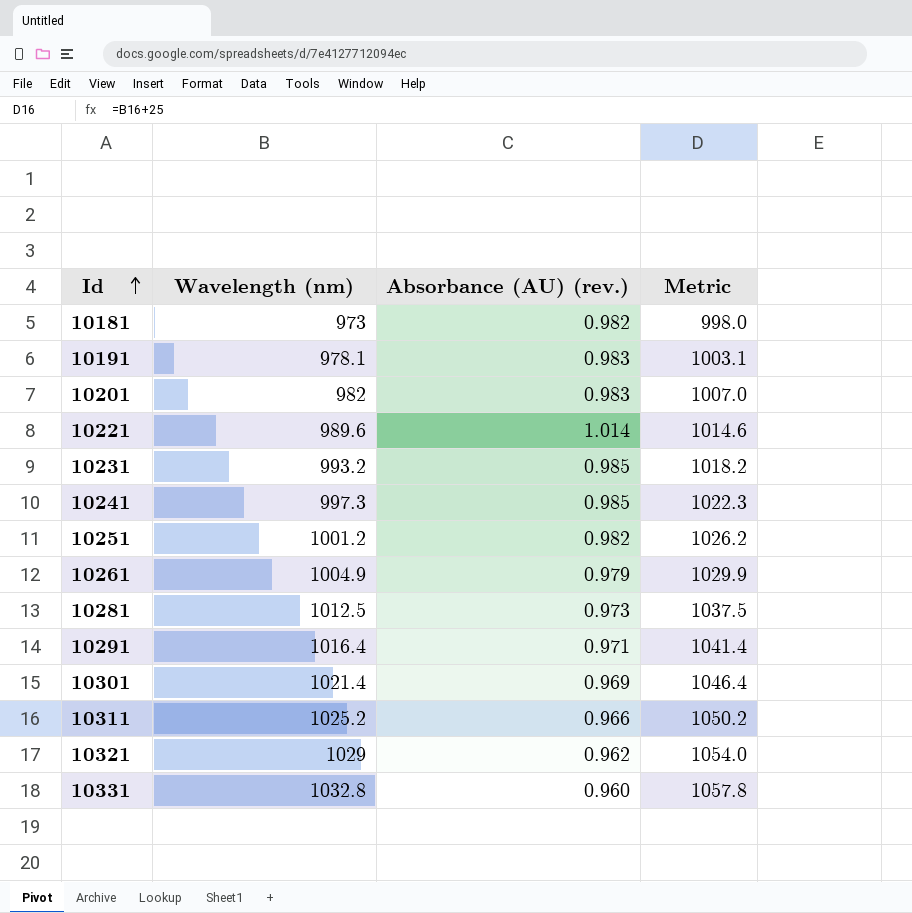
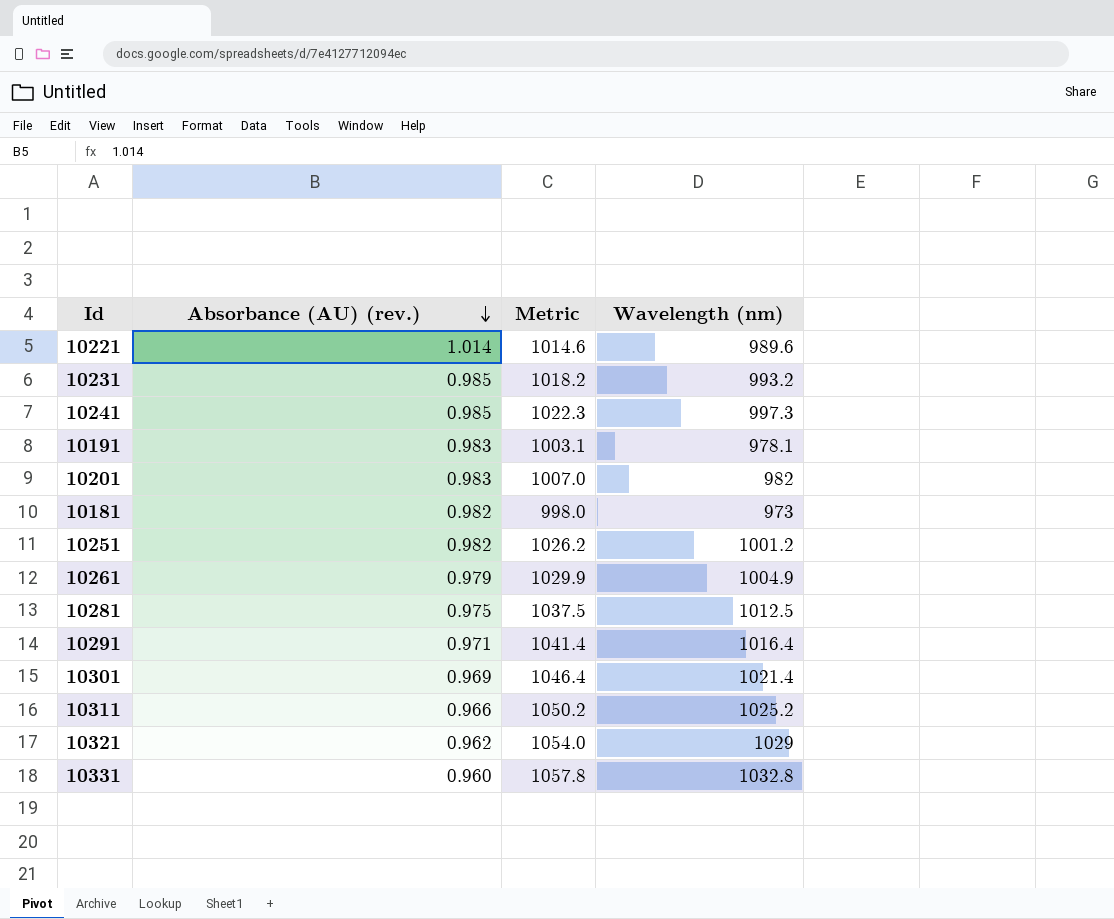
row order: Id ascending -> Absorbance (AU) (rev.) descending
column Wavelength (nm) | position: 2 -> 4
10281 | Absorbance (AU) (rev.): 0.973 -> 0.975

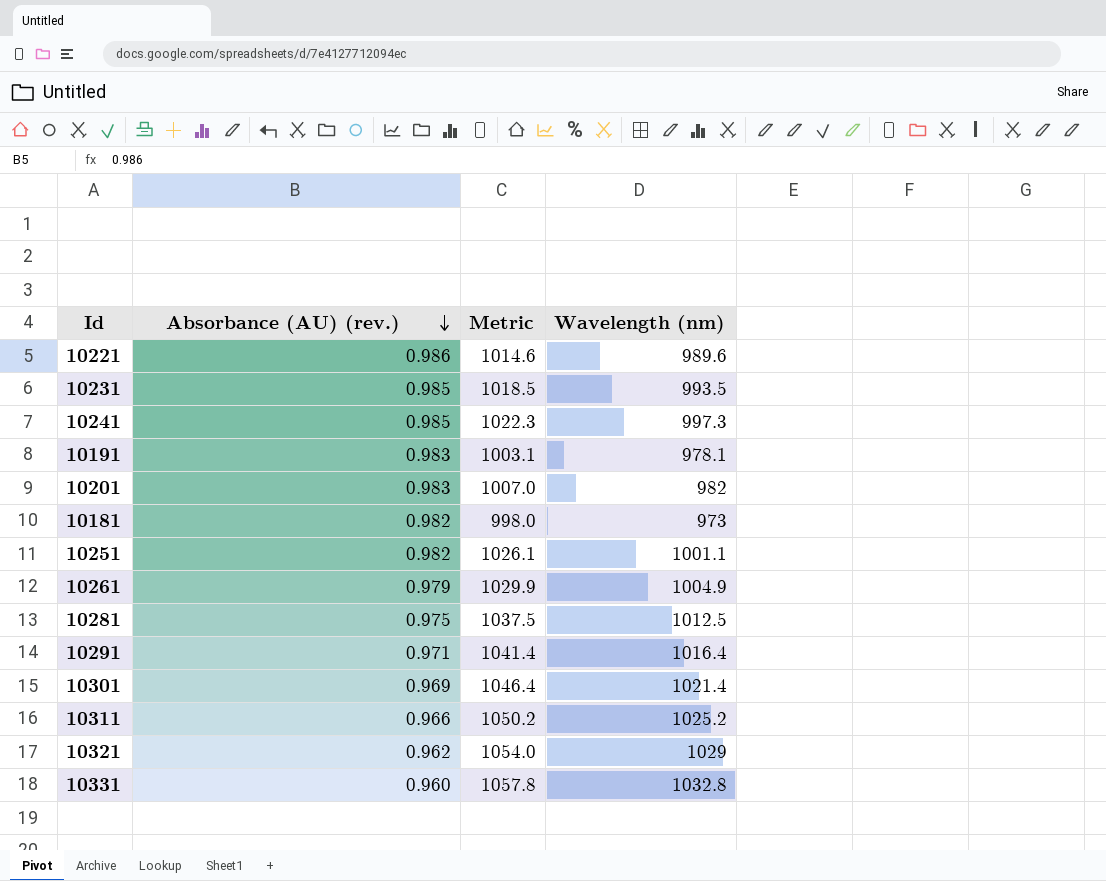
10221 | Absorbance (AU) (rev.): 1.014 -> 0.986
10231 | Metric: 1018.2 -> 1018.5
10231 | Wavelength (nm): 993.2 -> 993.5
10251 | Metric: 1026.2 -> 1026.1
10251 | Wavelength (nm): 1001.2 -> 1001.1

